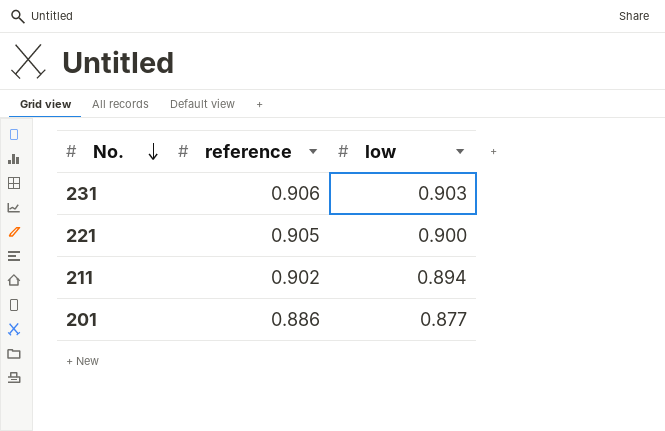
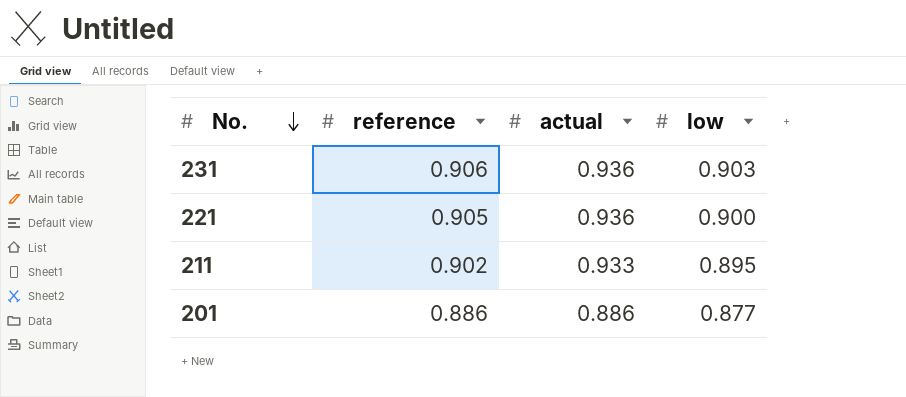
column actual | position: none -> 3
211 | low: 0.894 -> 0.895

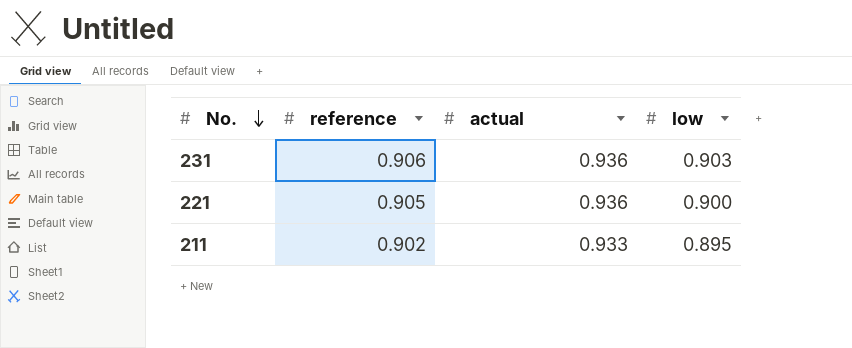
row 201: 0.886 | 0.886 | 0.877 -> none

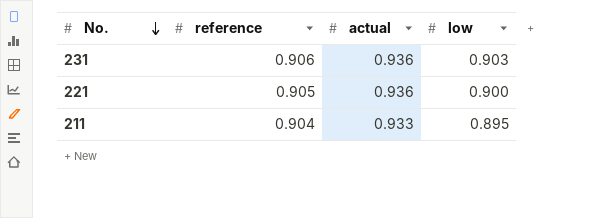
211 | reference: 0.902 -> 0.904

